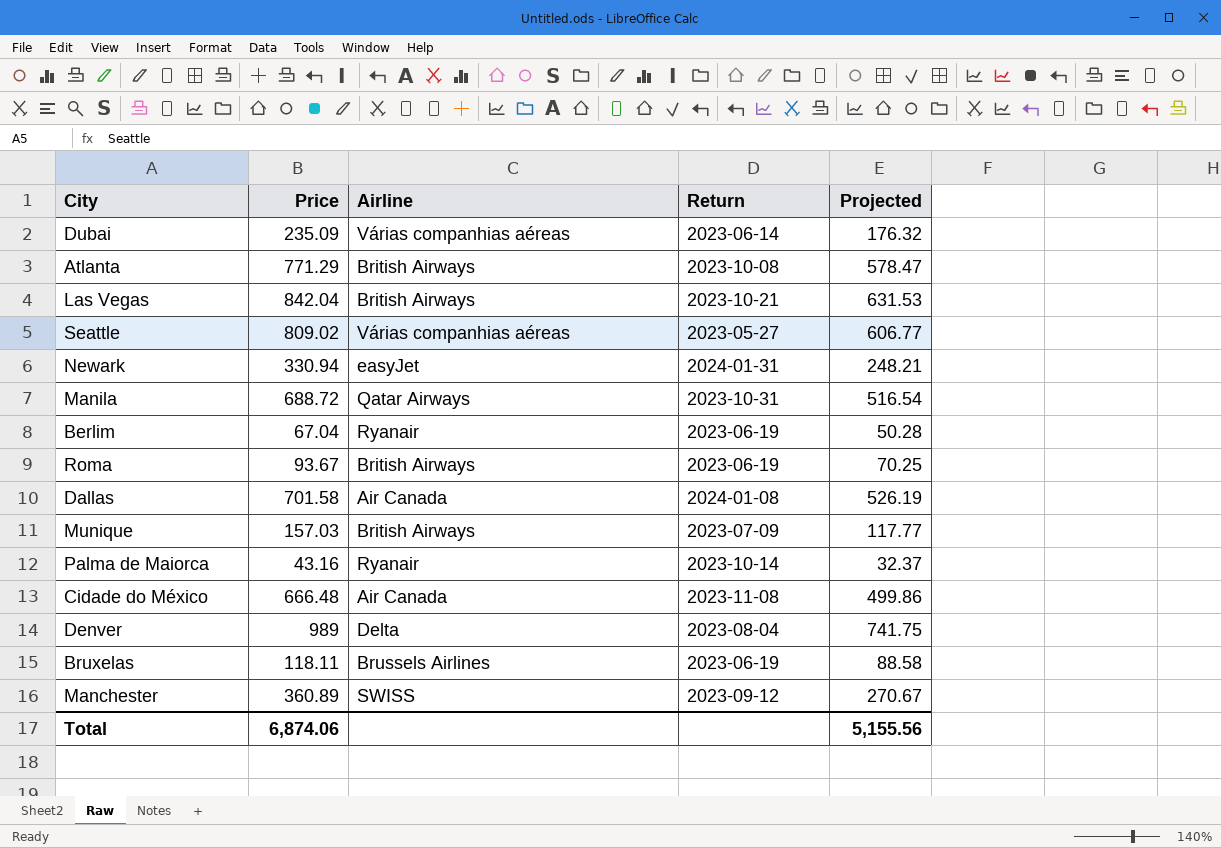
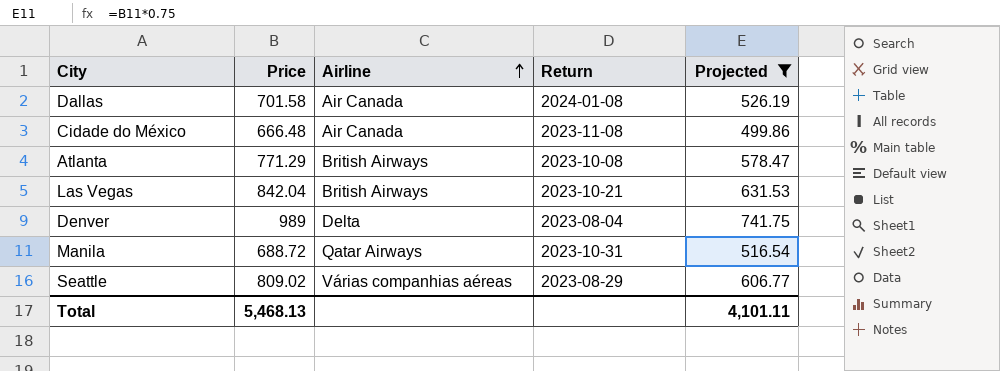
filter: none -> Projected >= 499.86
row order: none -> Airline ascending
Seattle | Return: 2023-05-27 -> 2023-08-29
Total | Price: 6,874.06 -> 5,468.13
Total | Projected: 5,155.56 -> 4,101.11

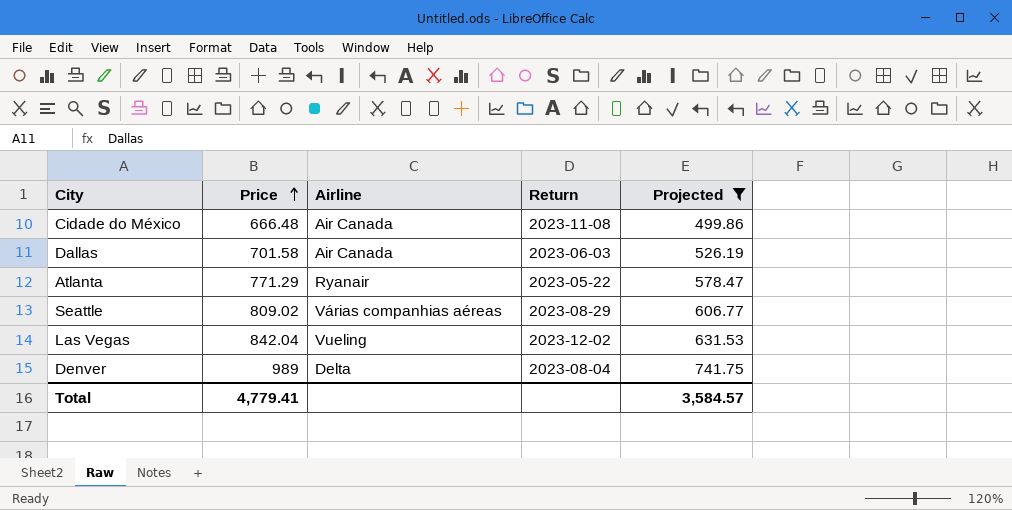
row order: Airline ascending -> Price ascending
row Manila: 688.72 | Qatar Airways | 2023-10-31 | 516.54 -> none
Dallas | Return: 2024-01-08 -> 2023-06-03
Atlanta | Airline: British Airways -> Ryanair
Atlanta | Return: 2023-10-08 -> 2023-05-22
Las Vegas | Airline: British Airways -> Vueling
Las Vegas | Return: 2023-10-21 -> 2023-12-02
Total | Price: 5,468.13 -> 4,779.41
Total | Projected: 4,101.11 -> 3,584.57

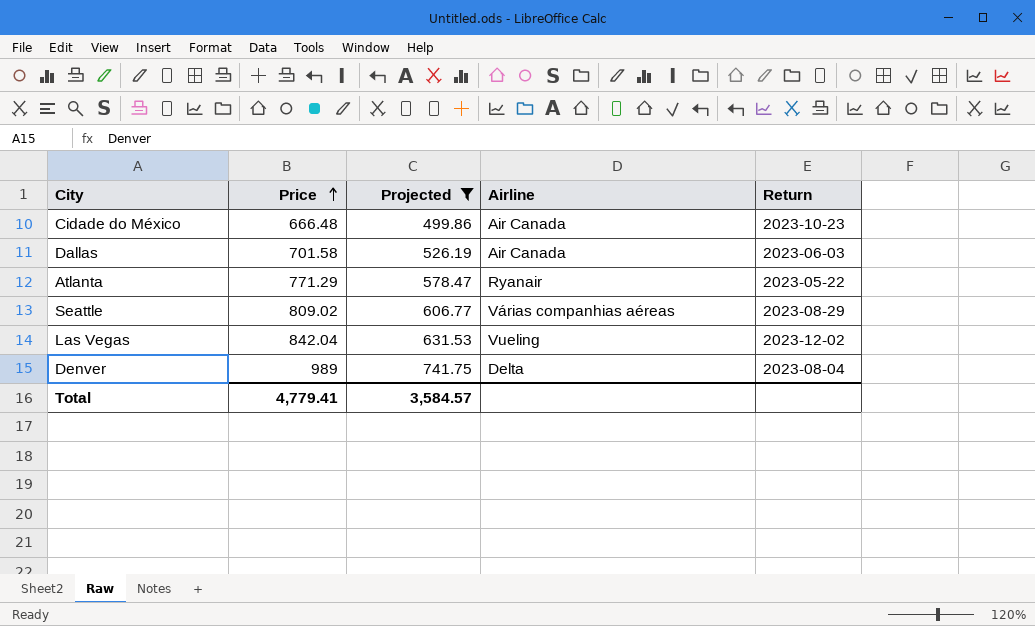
column Projected | position: 5 -> 3
Cidade do México | Return: 2023-11-08 -> 2023-10-23

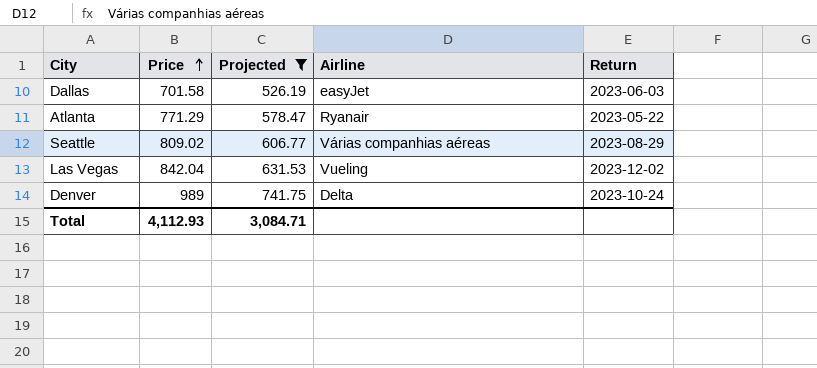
row Cidade do México: 666.48 | 499.86 | Air Canada | 2023-10-23 -> none
Dallas | Airline: Air Canada -> easyJet
Denver | Return: 2023-08-04 -> 2023-10-24
Total | Price: 4,779.41 -> 4,112.93
Total | Projected: 3,584.57 -> 3,084.71

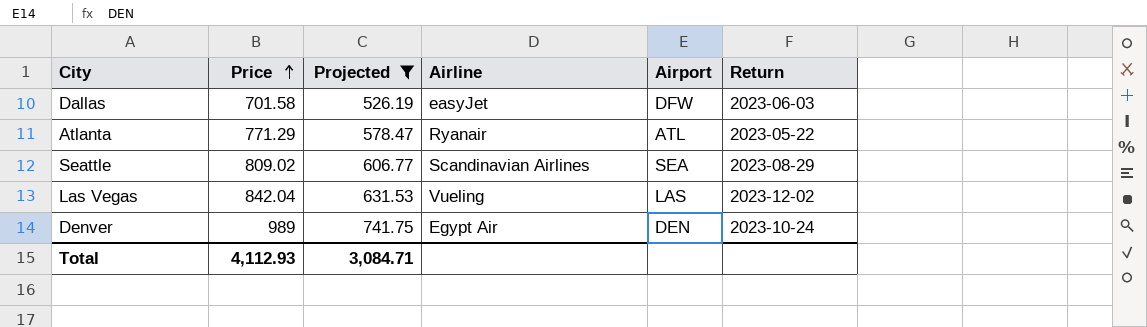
column Airport | position: none -> 5
Seattle | Airline: Várias companhias aéreas -> Scandinavian Airlines
Denver | Airline: Delta -> Egypt Air

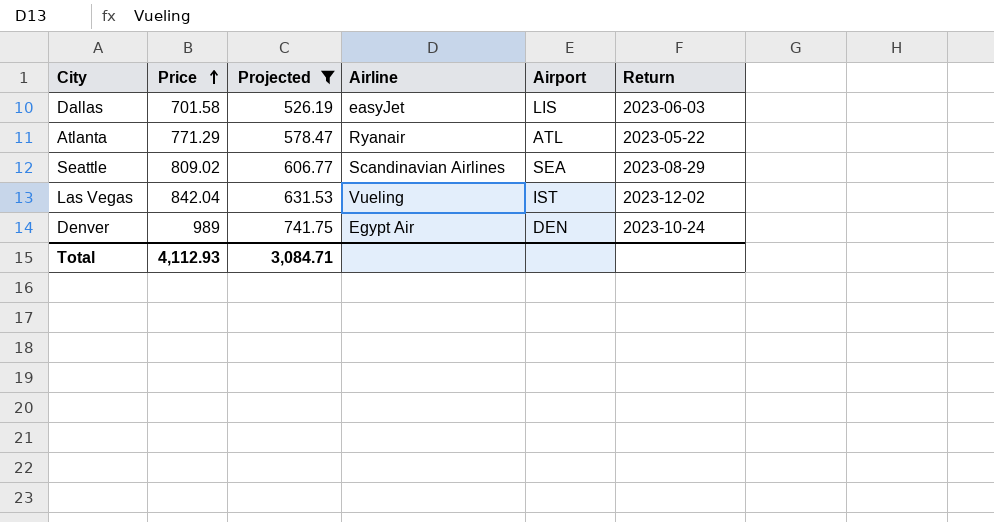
Dallas | Airport: DFW -> LIS
Las Vegas | Airport: LAS -> IST

